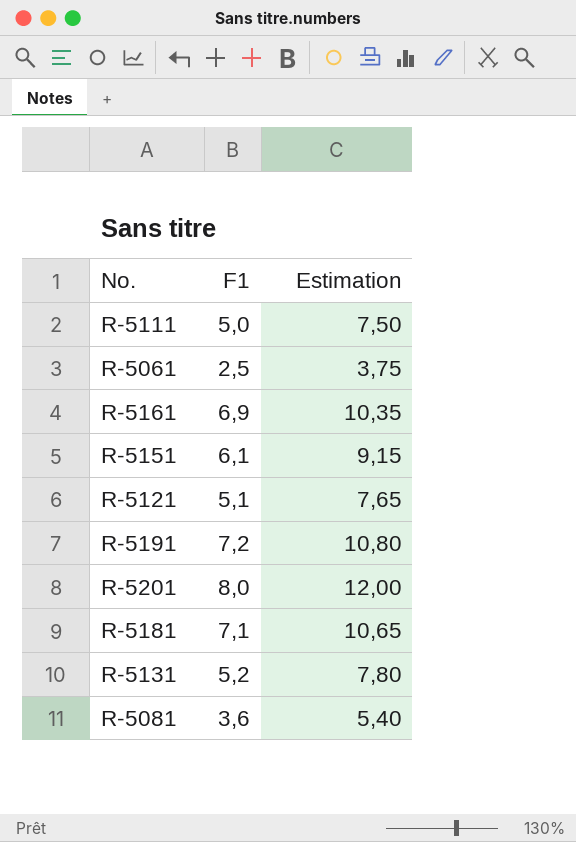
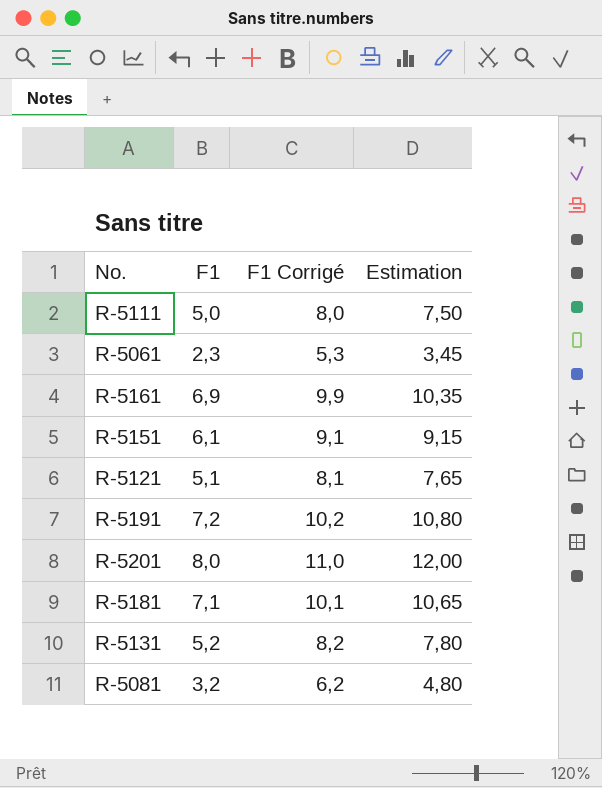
column F1 Corrigé | formula: none -> [F1] + 3
R-5061 | F1: 2,5 -> 2,3
R-5061 | Estimation: 3,75 -> 3,45
R-5081 | F1: 3,6 -> 3,2
R-5081 | Estimation: 5,40 -> 4,80

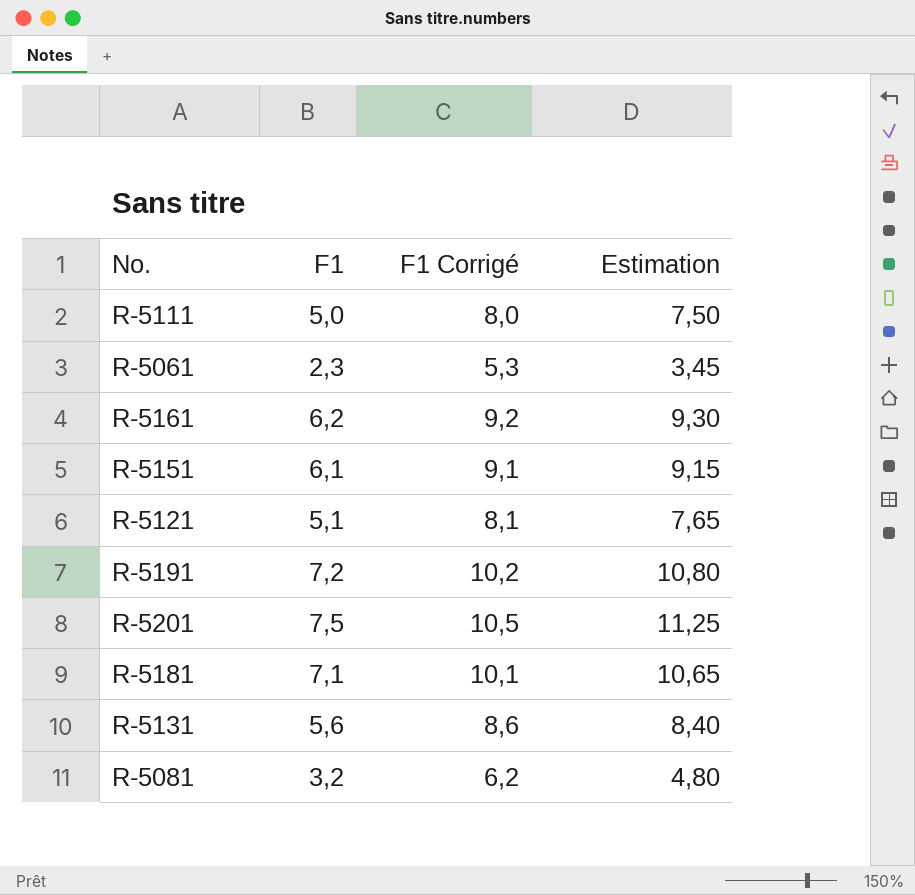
R-5161 | F1: 6,9 -> 6,2
R-5161 | F1 Corrigé: 9,9 -> 9,2
R-5161 | Estimation: 10,35 -> 9,30
R-5201 | F1: 8,0 -> 7,5
R-5201 | F1 Corrigé: 11,0 -> 10,5
R-5201 | Estimation: 12,00 -> 11,25
R-5131 | F1: 5,2 -> 5,6
R-5131 | F1 Corrigé: 8,2 -> 8,6
R-5131 | Estimation: 7,80 -> 8,40

